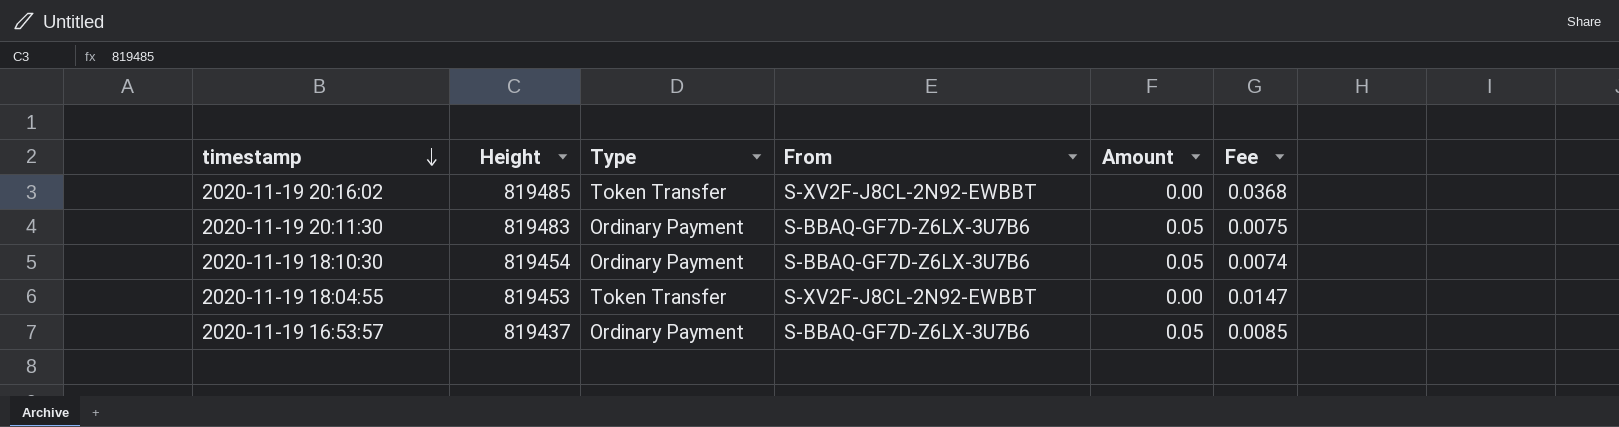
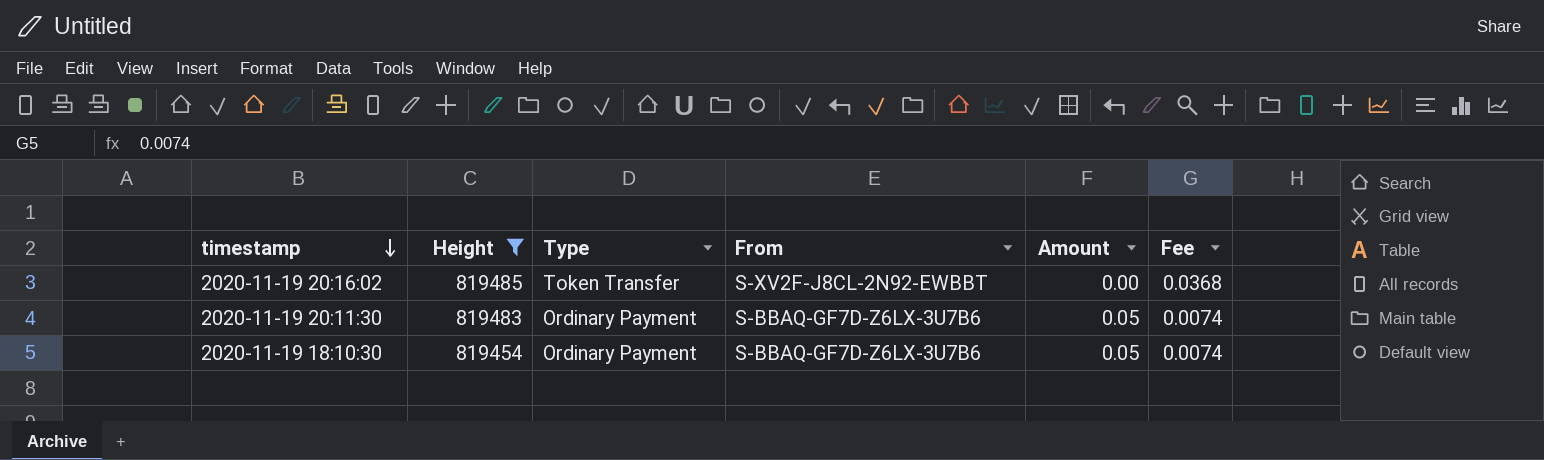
filter: none -> Height >= 819454
2020-11-19 20:11:30 | Fee: 0.0075 -> 0.0074

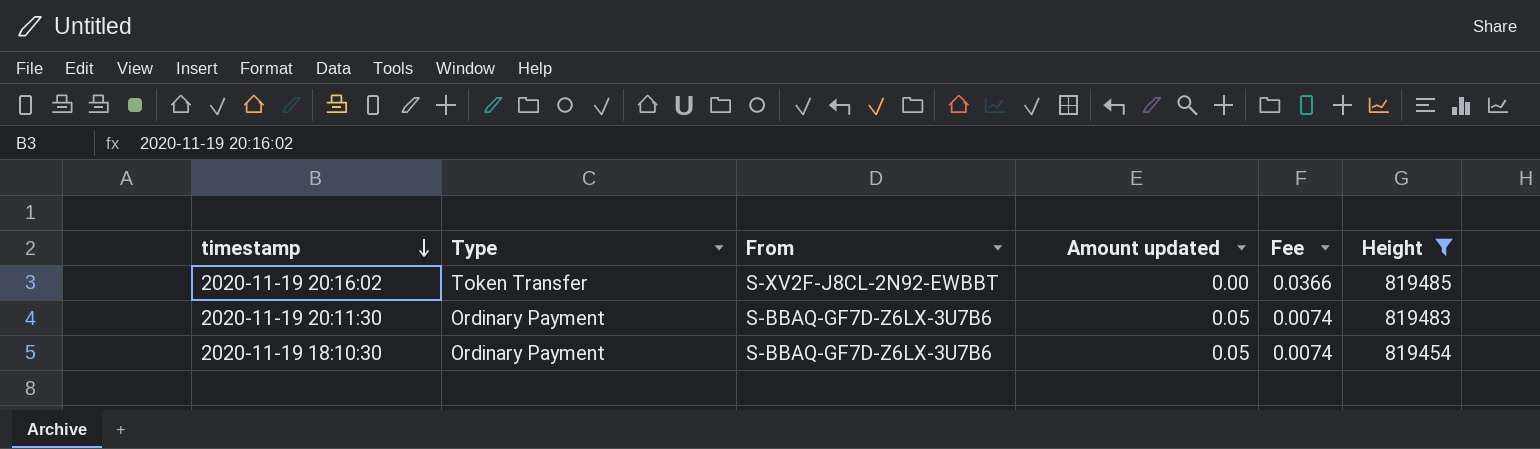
column name: Amount -> Amount updated
column Height | position: 2 -> 6
2020-11-19 20:16:02 | Fee: 0.0368 -> 0.0366

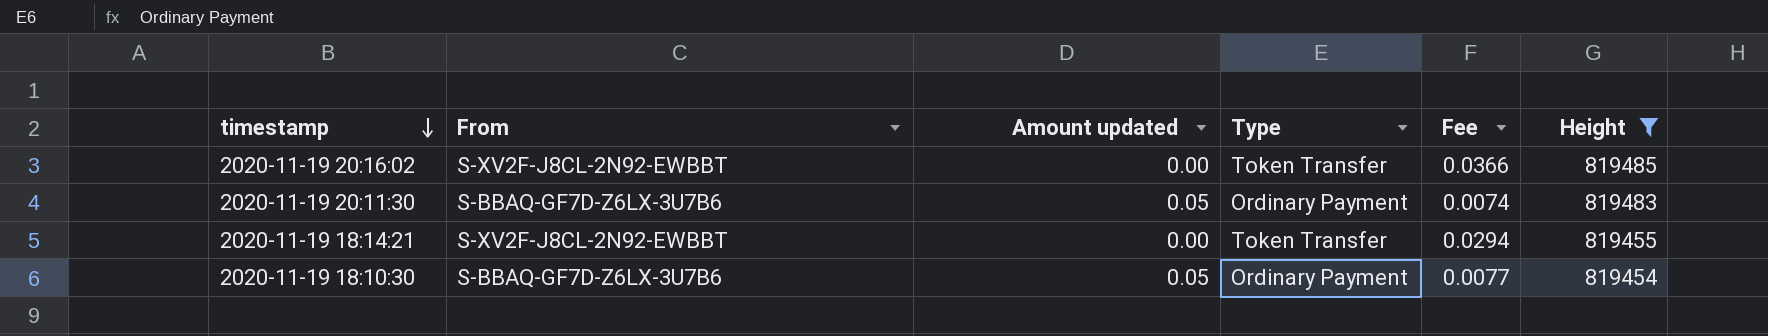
column Type | position: 2 -> 4
row 2020-11-19 18:14:21: none -> S-XV2F-J8CL-2N92-EWBBT | 0.00 | Token Transfer | 0.0294 | 819455
2020-11-19 18:10:30 | Fee: 0.0074 -> 0.0077

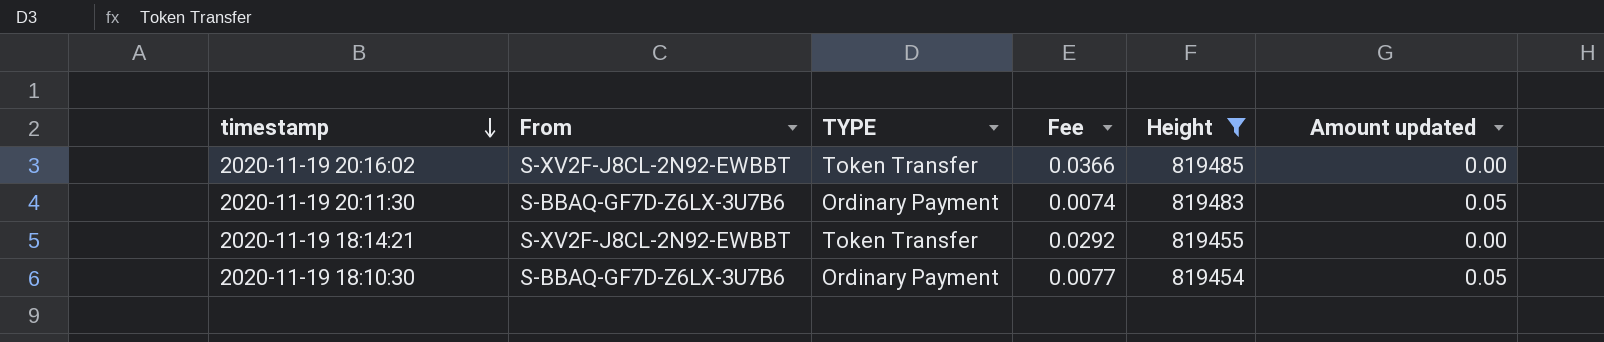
column name: Type -> TYPE
column Amount updated | position: 3 -> 6
2020-11-19 18:14:21 | Fee: 0.0294 -> 0.0292

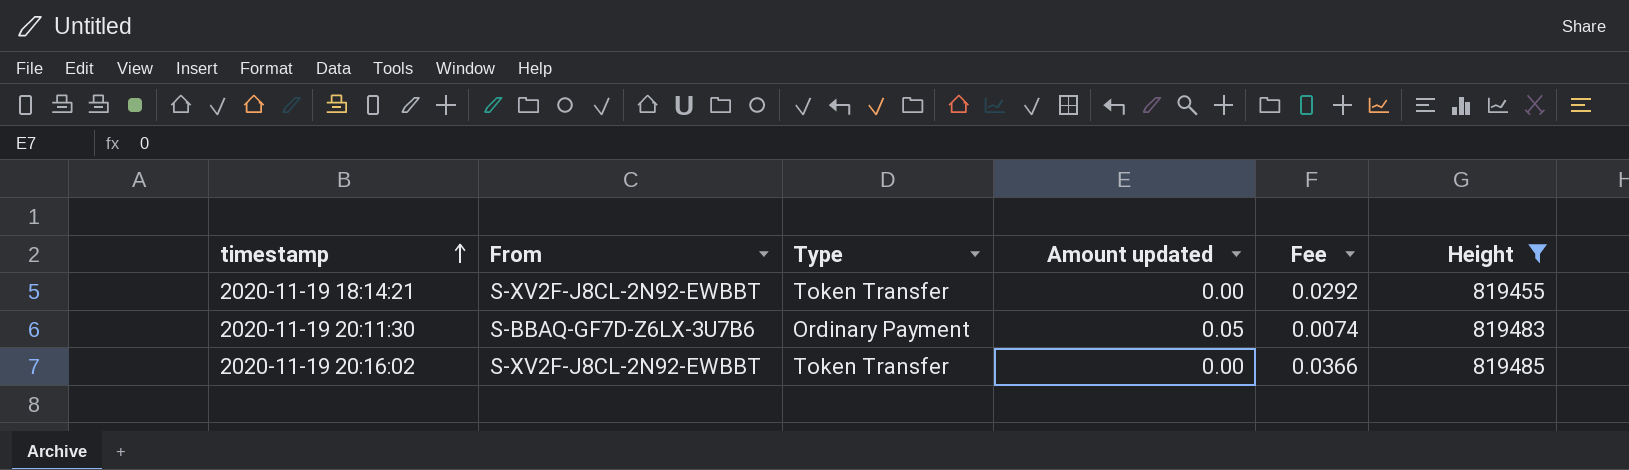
row order: timestamp descending -> timestamp ascending
column name: TYPE -> Type
column Amount updated | position: 6 -> 4
row 2020-11-19 18:10:30: S-BBAQ-GF7D-Z6LX-3U7B6 | Ordinary Payment | 0.0077 | 819454 | 0.05 -> none

